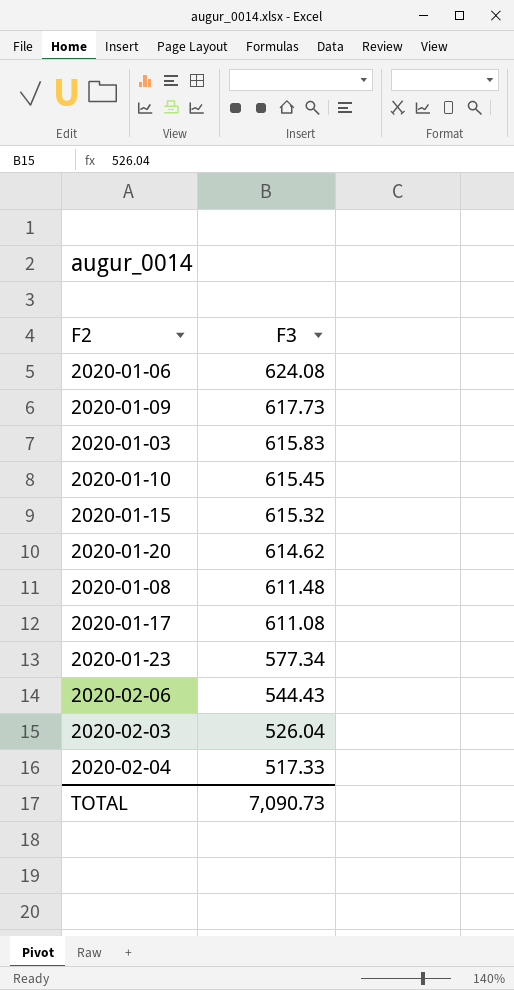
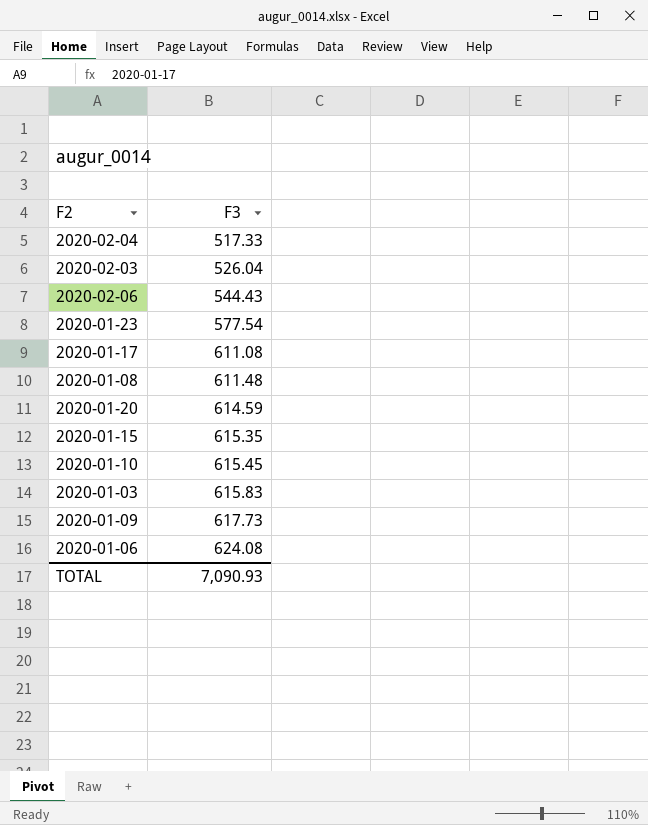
row order: F3 descending -> F3 ascending
2020-01-23 | F3: 577.34 -> 577.54
2020-01-20 | F3: 614.62 -> 614.59
2020-01-15 | F3: 615.32 -> 615.35
TOTAL | F3: 7,090.73 -> 7,090.93

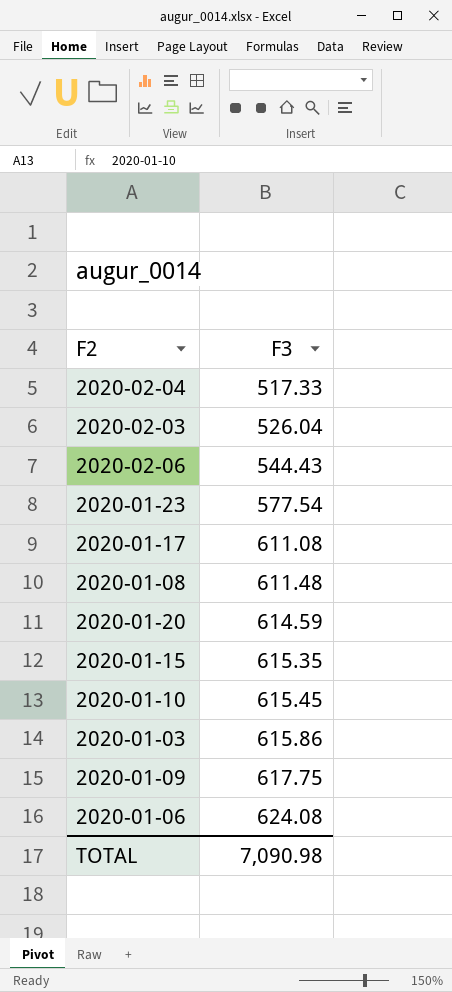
2020-01-03 | F3: 615.83 -> 615.86
2020-01-09 | F3: 617.73 -> 617.75
TOTAL | F3: 7,090.93 -> 7,090.98

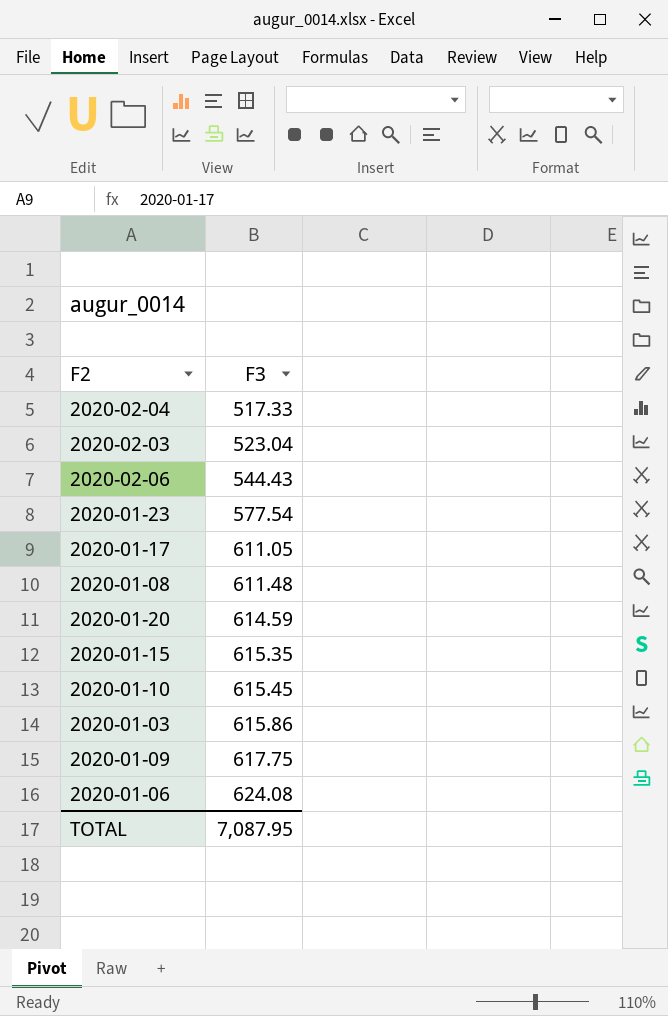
2020-02-03 | F3: 526.04 -> 523.04
2020-01-17 | F3: 611.08 -> 611.05
TOTAL | F3: 7,090.98 -> 7,087.95

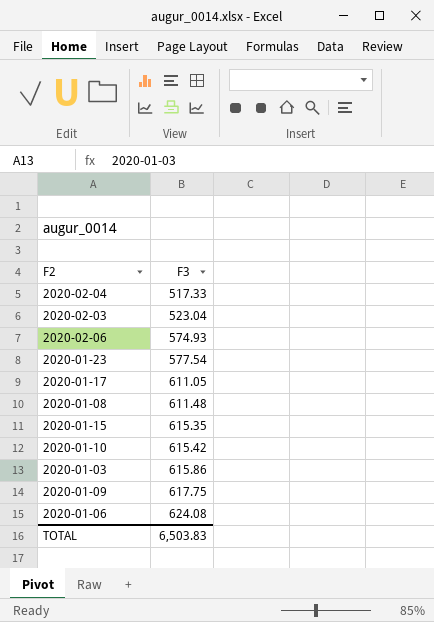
row 2020-01-20: 614.59 -> none
2020-02-06 | F3: 544.43 -> 574.93
2020-01-10 | F3: 615.45 -> 615.42
TOTAL | F3: 7,087.95 -> 6,503.83

